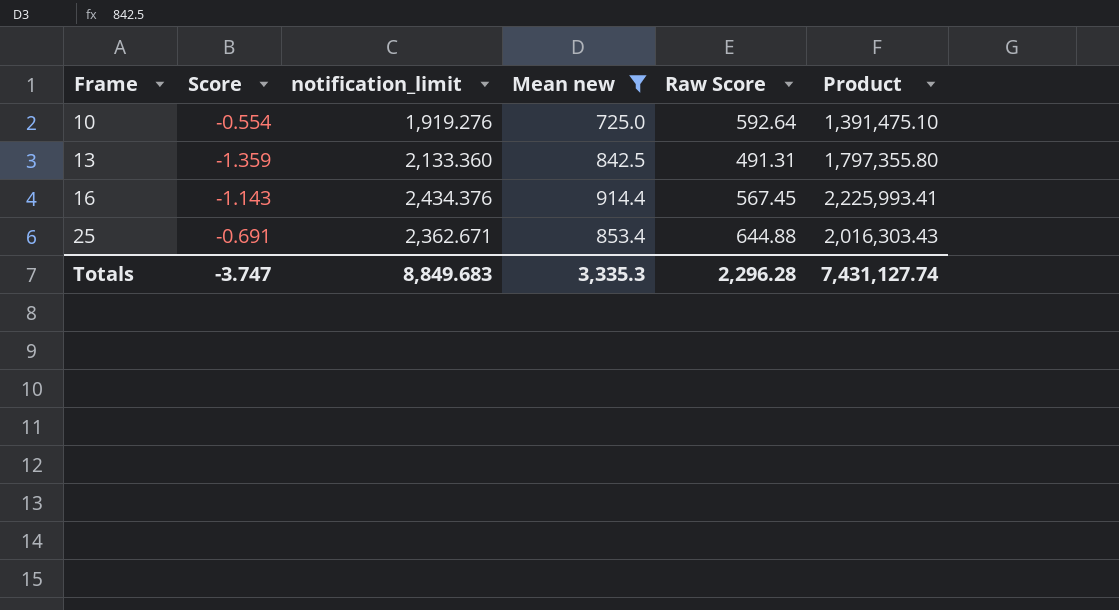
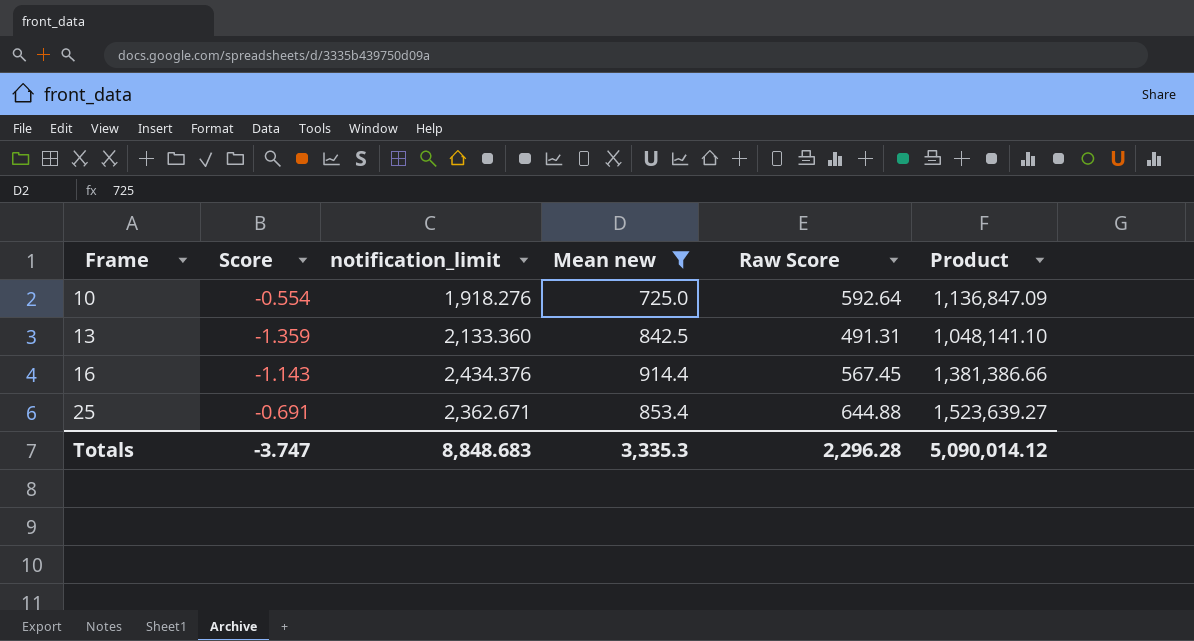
column Product | formula: [notification_limit] * [Mean new] -> [notification_limit] * [Raw Score]
10 | notification_limit: 1,919.276 -> 1,918.276
Totals | notification_limit: 8,849.683 -> 8,848.683
Totals | Product: 7,431,127.74 -> 5,090,014.12

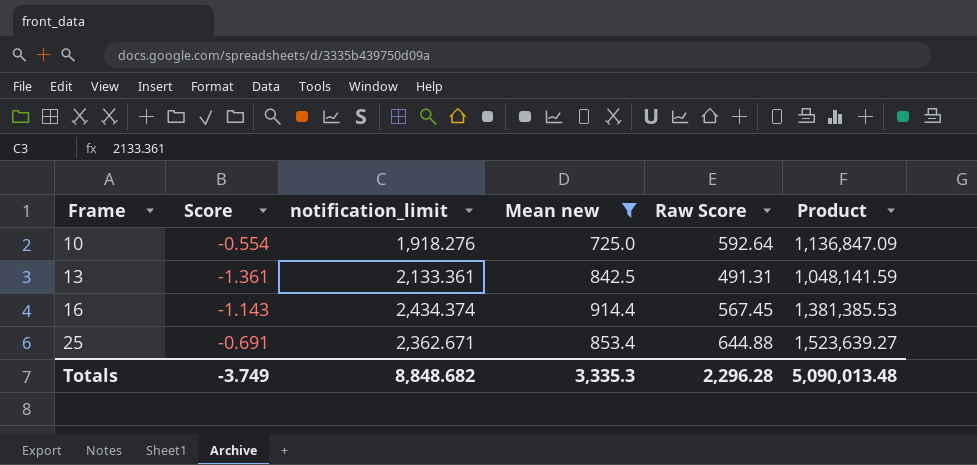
13 | Score: -1.359 -> -1.361
13 | notification_limit: 2,133.360 -> 2,133.361
13 | Product: 1,048,141.10 -> 1,048,141.59
16 | notification_limit: 2,434.376 -> 2,434.374
16 | Product: 1,381,386.66 -> 1,381,385.53
Totals | Score: -3.747 -> -3.749
Totals | notification_limit: 8,848.683 -> 8,848.682
Totals | Product: 5,090,014.12 -> 5,090,013.48

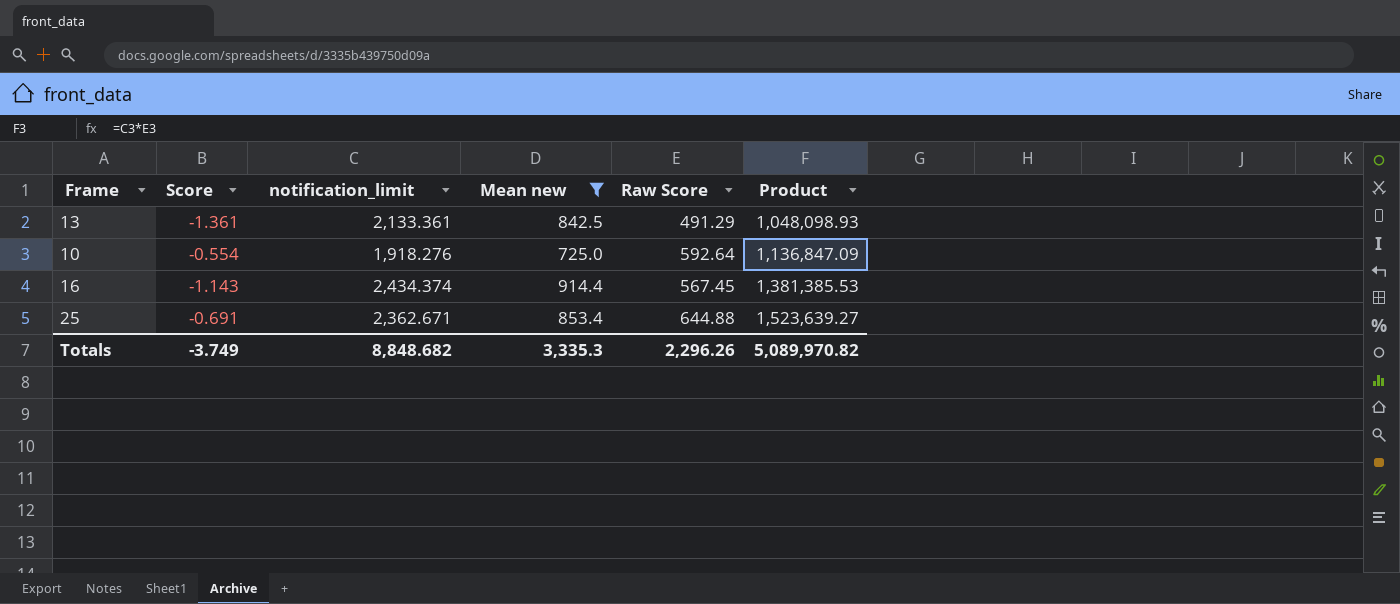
row order: Frame ascending -> Product ascending
13 | Raw Score: 491.31 -> 491.29
13 | Product: 1,048,141.59 -> 1,048,098.93
Totals | Raw Score: 2,296.28 -> 2,296.26
Totals | Product: 5,090,013.48 -> 5,089,970.82

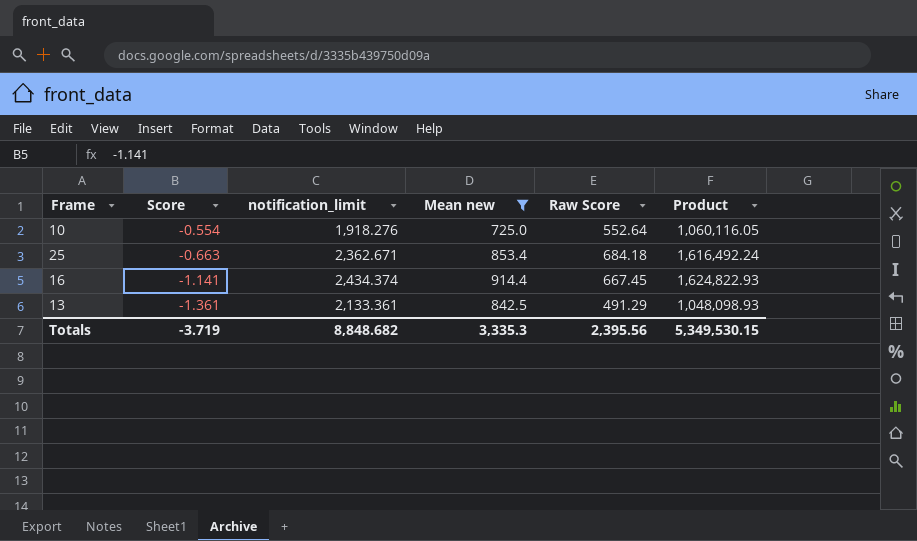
row order: Product ascending -> Score descending
10 | Raw Score: 592.64 -> 552.64
10 | Product: 1,136,847.09 -> 1,060,116.05
25 | Score: -0.691 -> -0.663
25 | Raw Score: 644.88 -> 684.18
25 | Product: 1,523,639.27 -> 1,616,492.24
16 | Score: -1.143 -> -1.141
16 | Raw Score: 567.45 -> 667.45
16 | Product: 1,381,385.53 -> 1,624,822.93
Totals | Score: -3.749 -> -3.719
Totals | Raw Score: 2,296.26 -> 2,395.56
Totals | Product: 5,089,970.82 -> 5,349,530.15

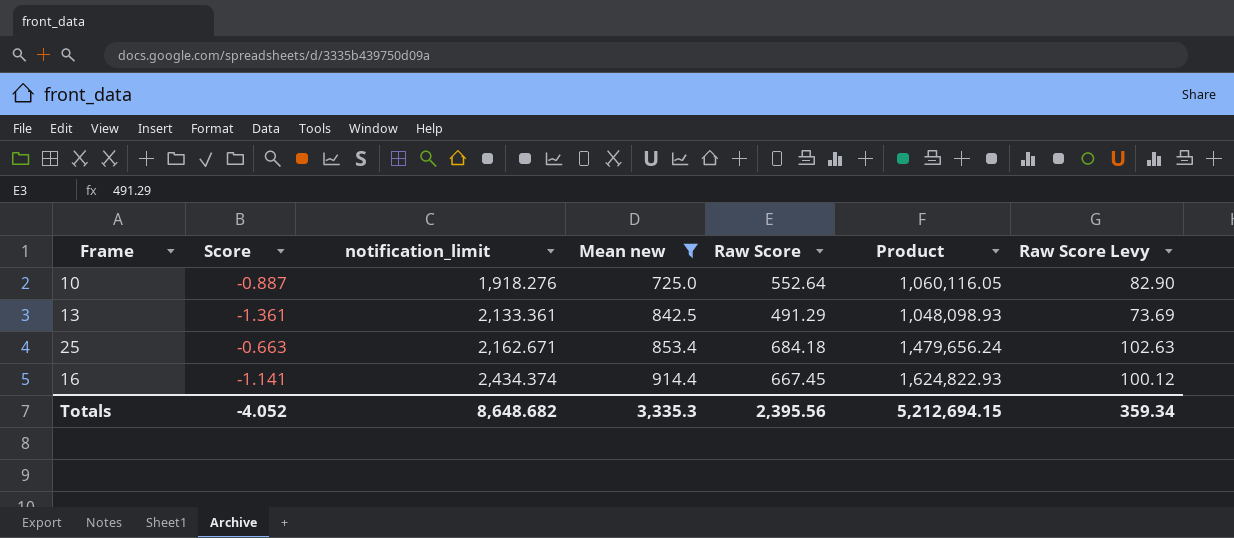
row order: Score descending -> notification_limit ascending
column Raw Score Levy | formula: none -> [Raw Score] * 0.15
10 | Score: -0.554 -> -0.887
25 | notification_limit: 2,362.671 -> 2,162.671
25 | Product: 1,616,492.24 -> 1,479,656.24
Totals | Score: -3.719 -> -4.052
Totals | notification_limit: 8,848.682 -> 8,648.682
Totals | Product: 5,349,530.15 -> 5,212,694.15

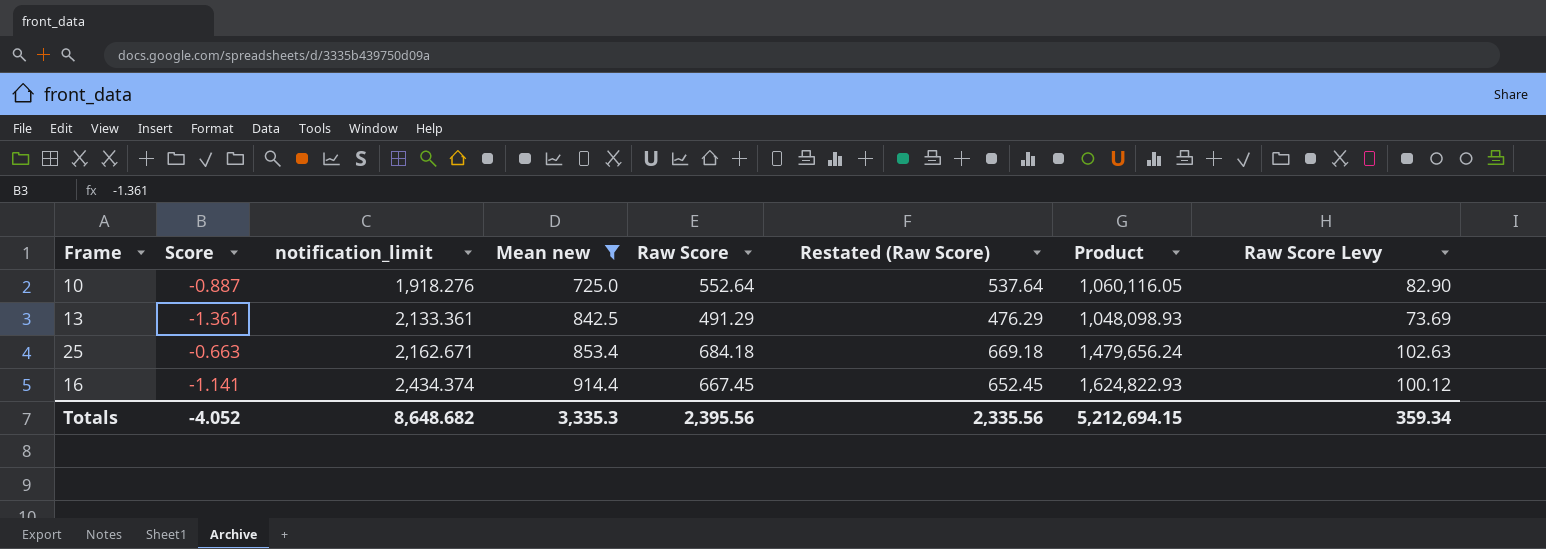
column Restated (Raw Score) | formula: none -> [Raw Score] - 15

